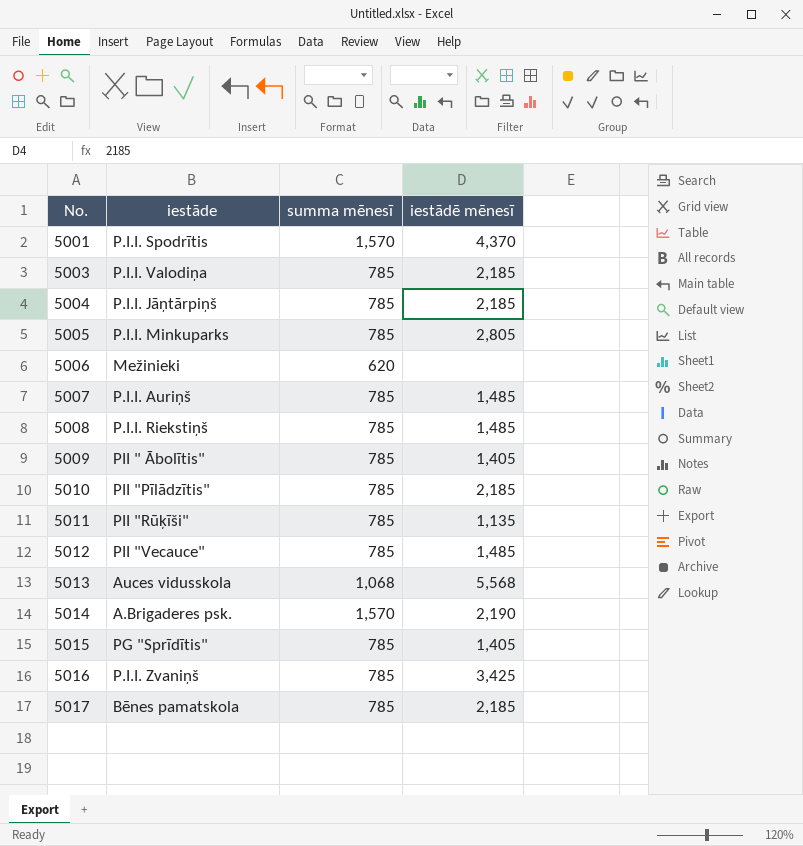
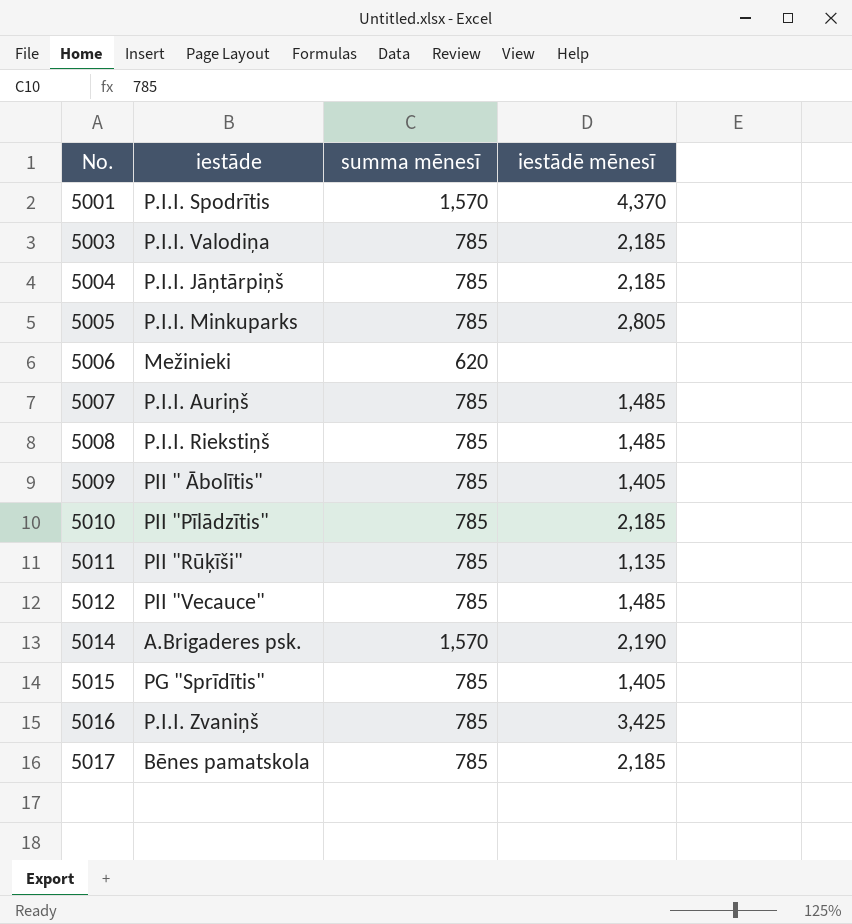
row 5013: Auces vidusskola | 1,068 | 5,568 -> none

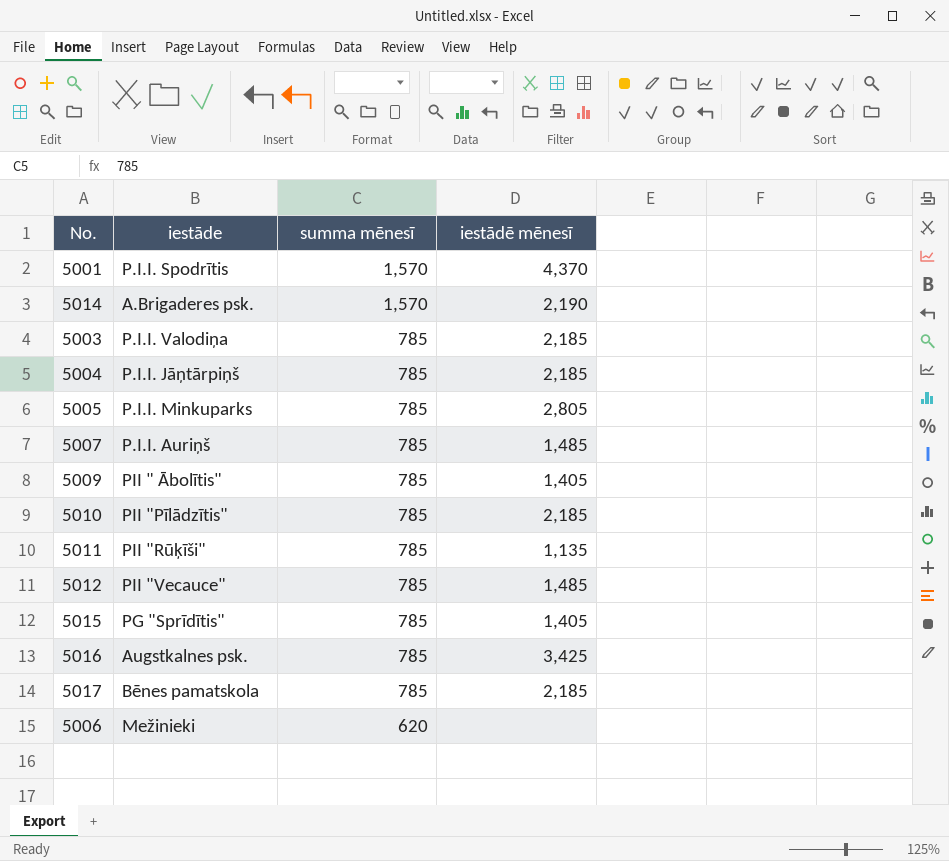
row order: No. ascending -> summa mēnesī descending
row 5008: P.I.I. Riekstiņš | 785 | 1,485 -> none
5016 | iestāde: P.I.I. Zvaniņš -> Augstkalnes psk.

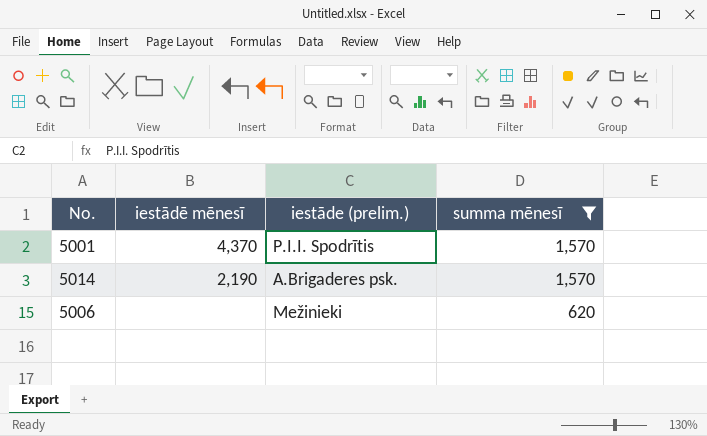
filter: none -> summa mēnesī != 785
column iestādē mēnesī | position: 4 -> 2
column name: iestāde -> iestāde (prelim.)

